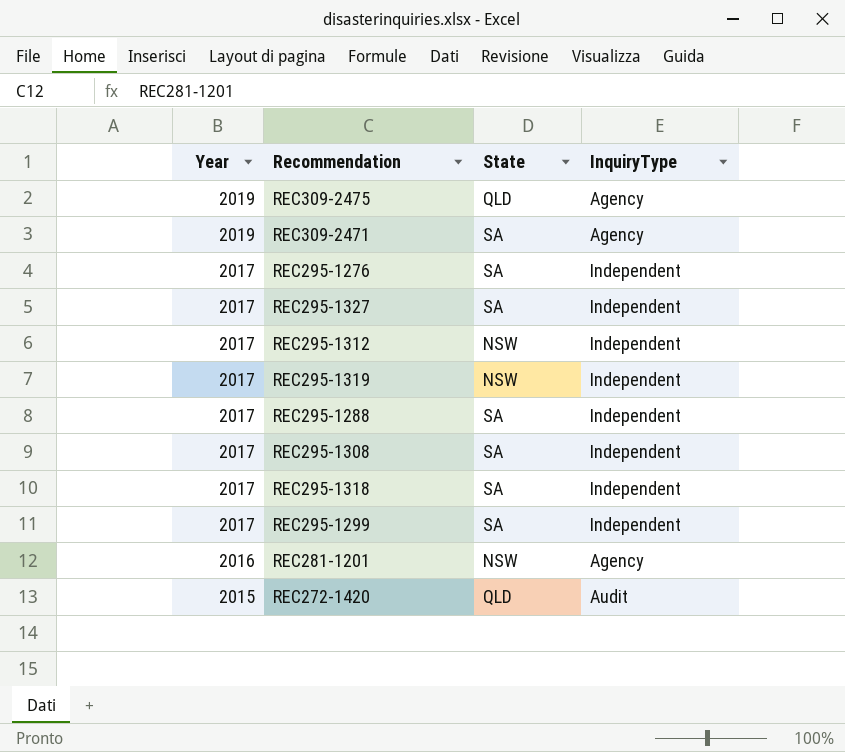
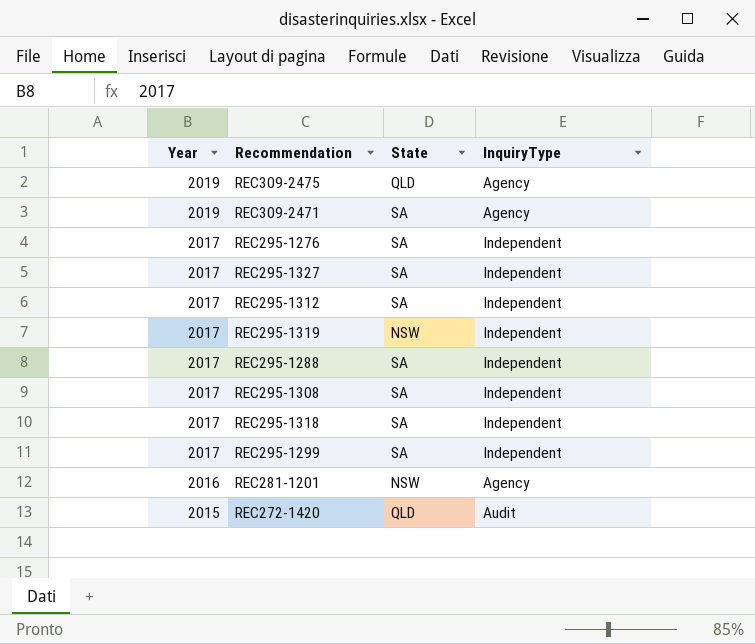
REC295-1312 | State: NSW -> SA

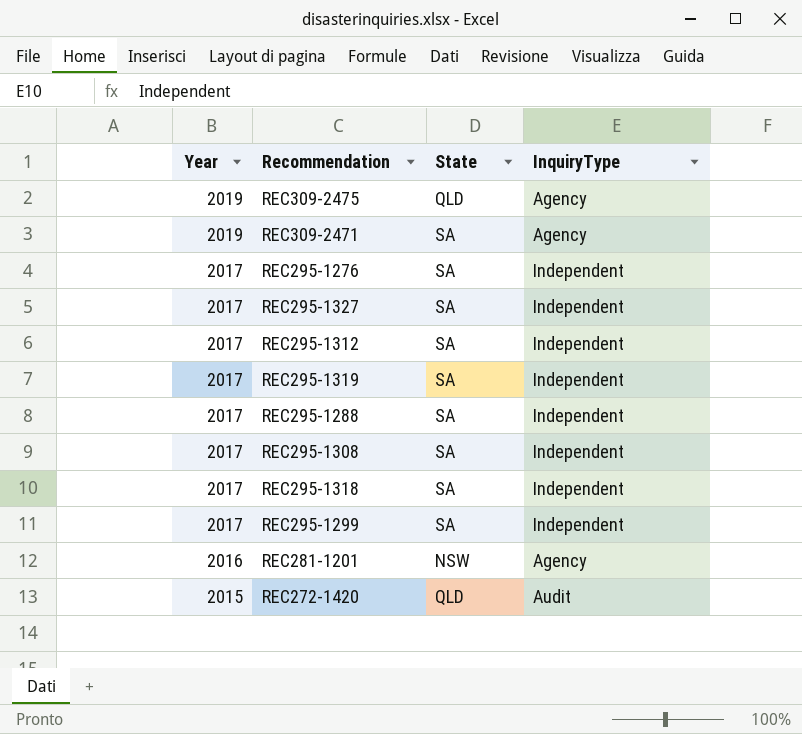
REC295-1319 | State: NSW -> SA

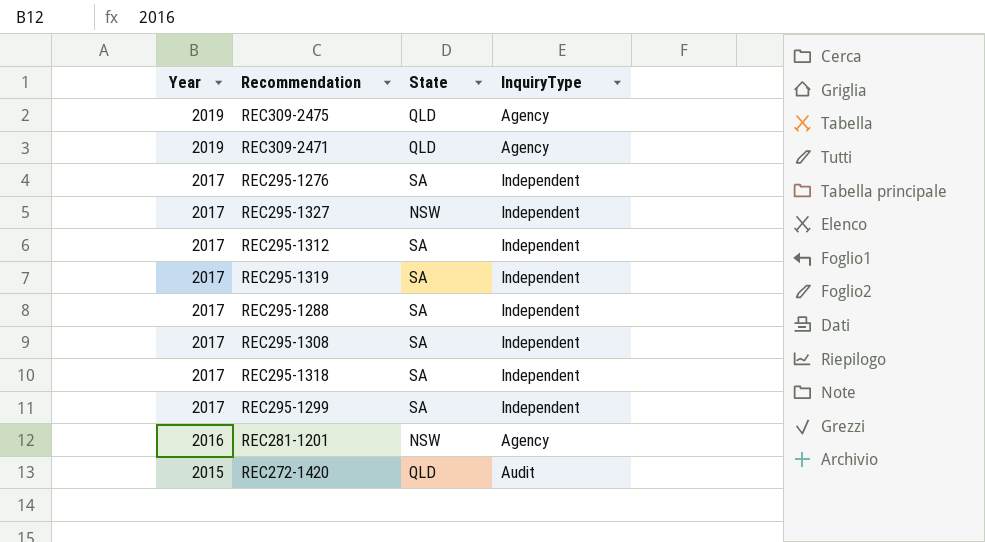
REC309-2471 | State: SA -> QLD
REC295-1327 | State: SA -> NSW

